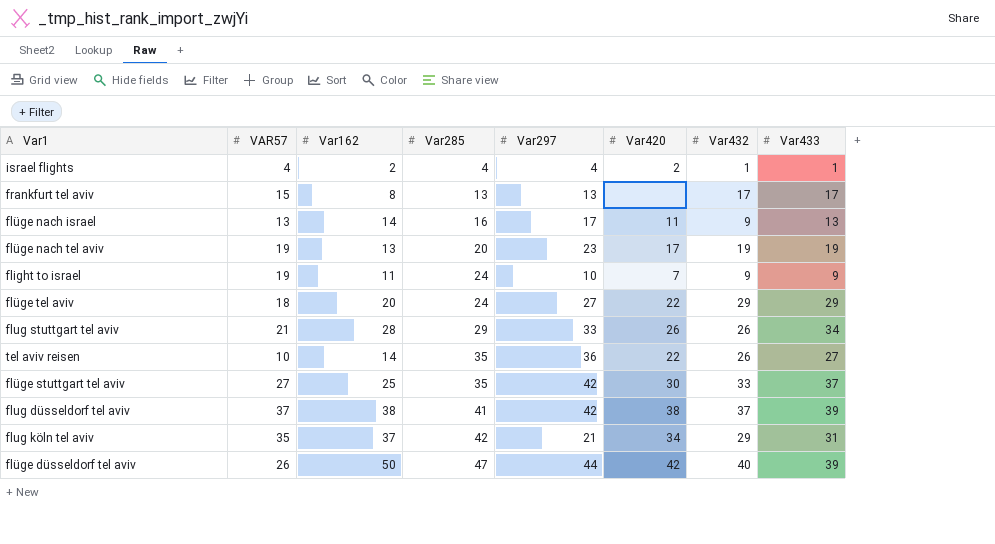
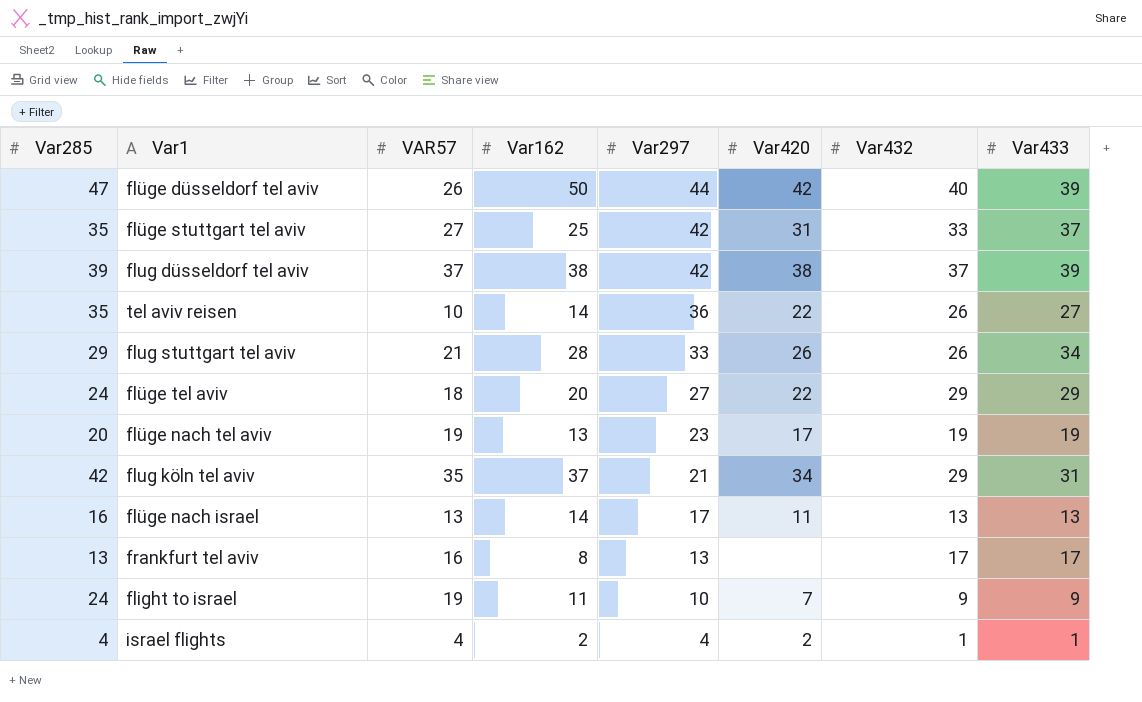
row order: Var285 ascending -> Var297 descending
column Var285 | position: 4 -> 1
flüge stuttgart tel aviv | Var420: 30 -> 31
flug düsseldorf tel aviv | Var285: 41 -> 39
flüge nach israel | Var432: 9 -> 13
frankfurt tel aviv | VAR57: 15 -> 16

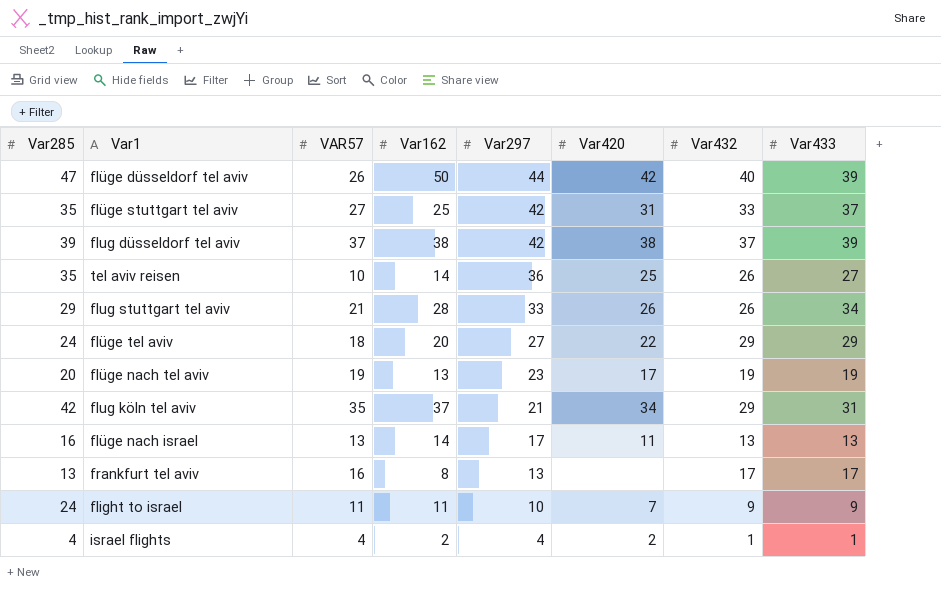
tel aviv reisen | Var420: 22 -> 25
flight to israel | VAR57: 19 -> 11

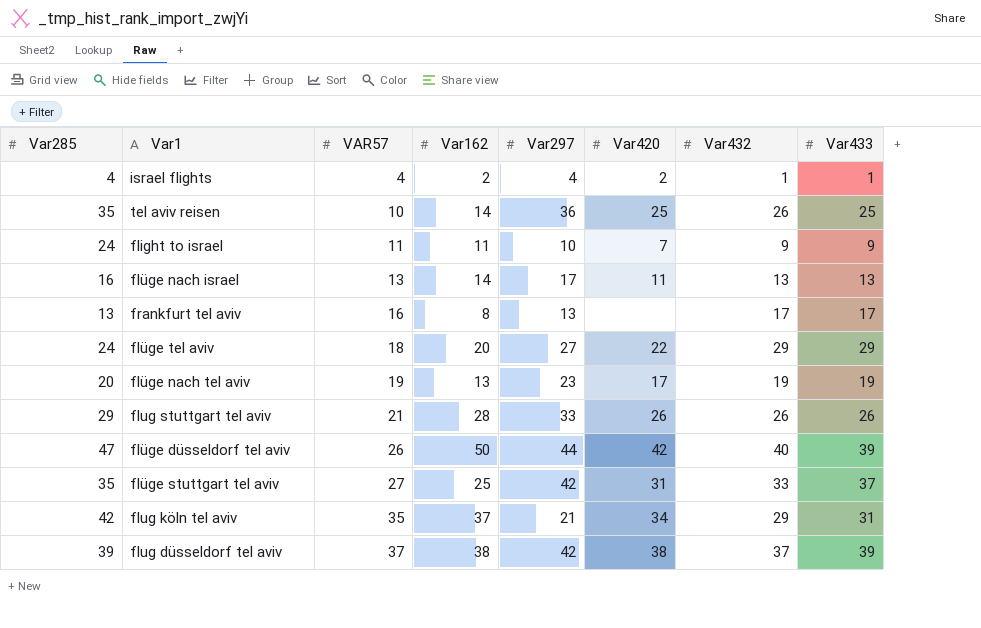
row order: Var297 descending -> VAR57 ascending
tel aviv reisen | Var433: 27 -> 25
flug stuttgart tel aviv | Var433: 34 -> 26

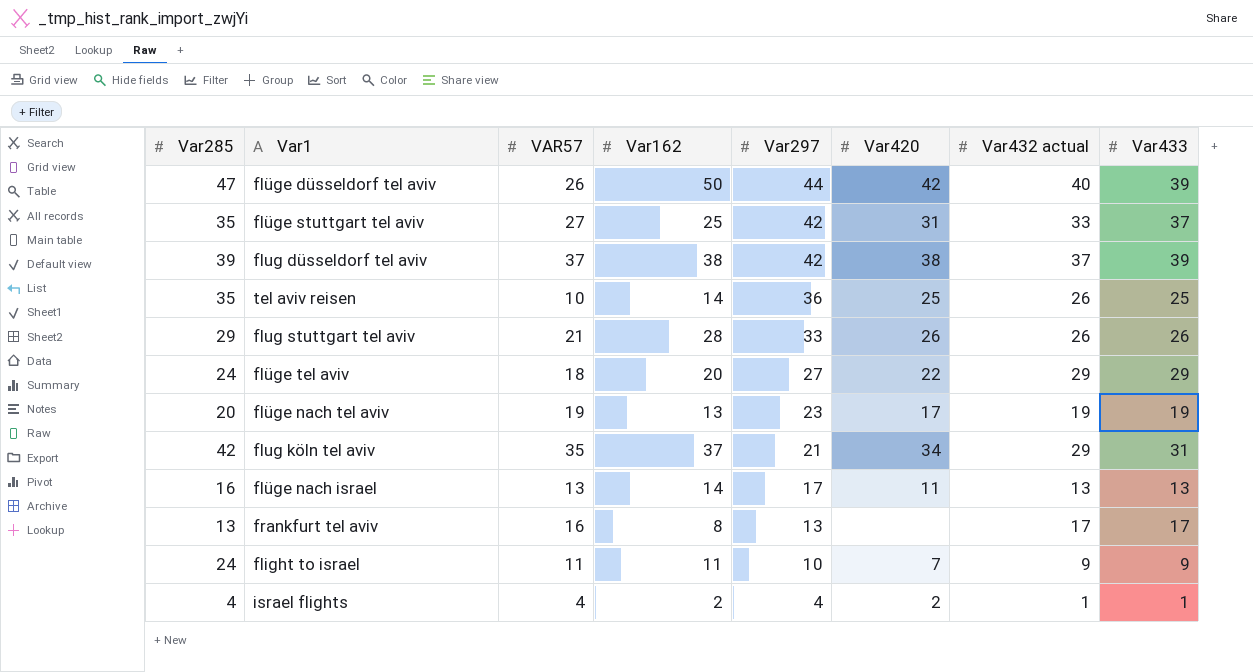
row order: VAR57 ascending -> Var297 descending
column name: Var432 -> Var432 actual

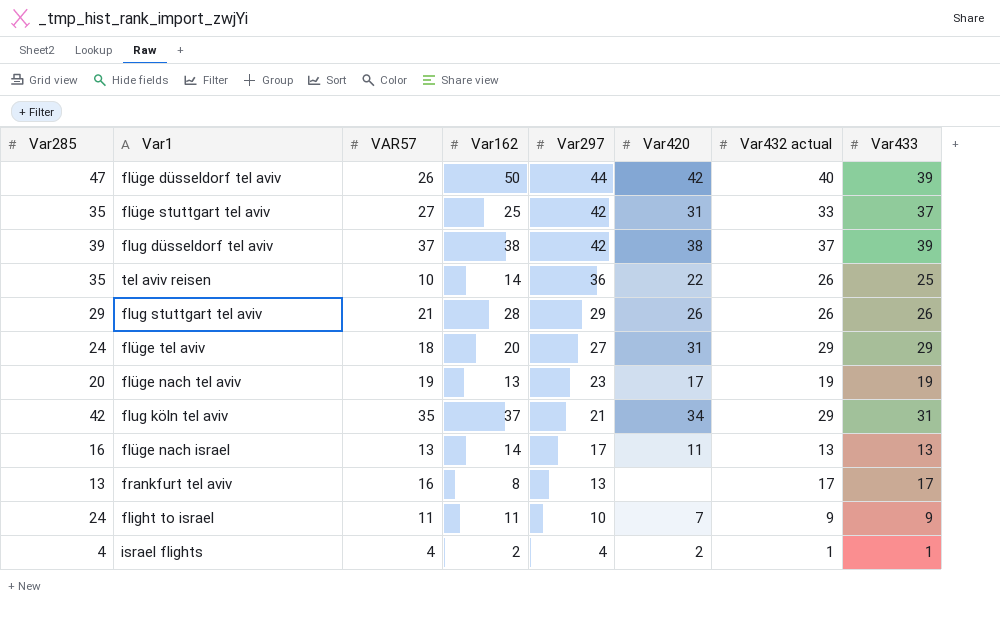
tel aviv reisen | Var420: 25 -> 22
flug stuttgart tel aviv | Var297: 33 -> 29
flüge tel aviv | Var420: 22 -> 31

